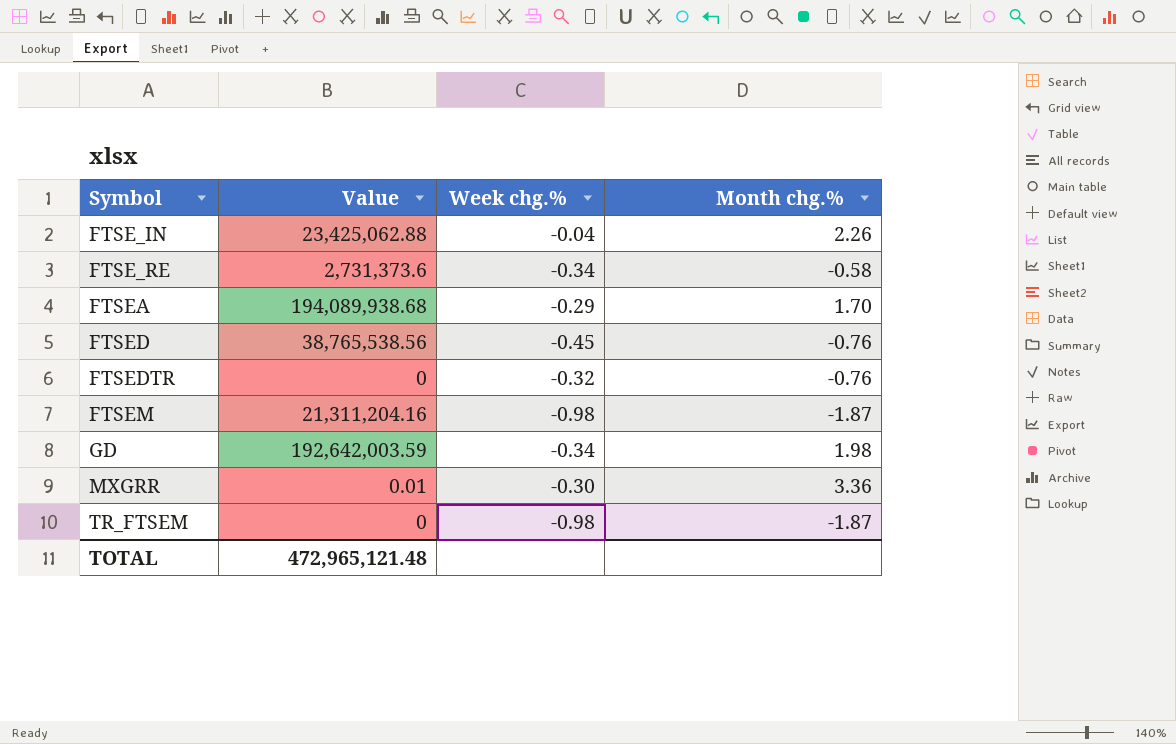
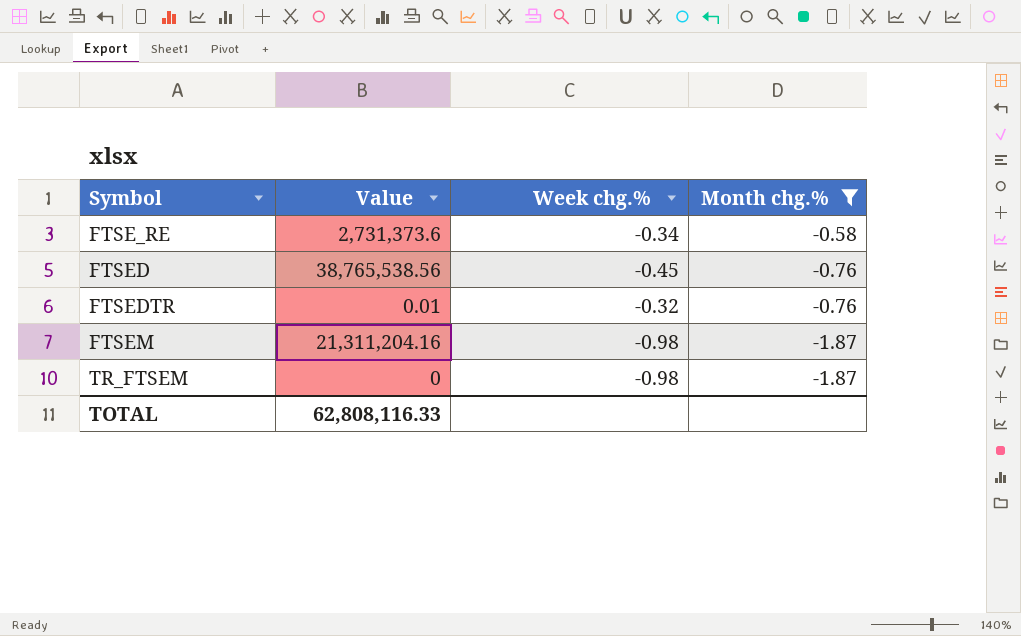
filter: none -> Month chg.% <= -0.58
FTSEDTR | Value: 0 -> 0.01
TOTAL | Value: 472,965,121.48 -> 62,808,116.33

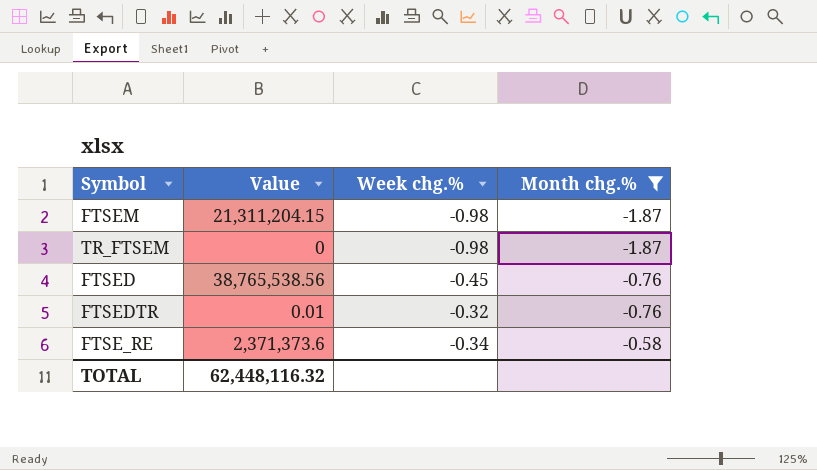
row order: Symbol ascending -> Month chg.% ascending
FTSEM | Value: 21,311,204.16 -> 21,311,204.15
FTSE_RE | Value: 2,731,373.6 -> 2,371,373.6
TOTAL | Value: 62,808,116.33 -> 62,448,116.32

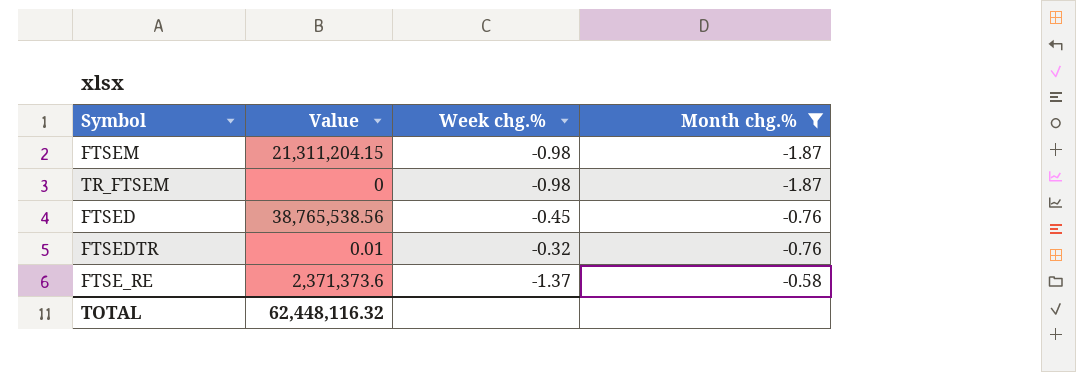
FTSE_RE | Week chg.%: -0.34 -> -1.37

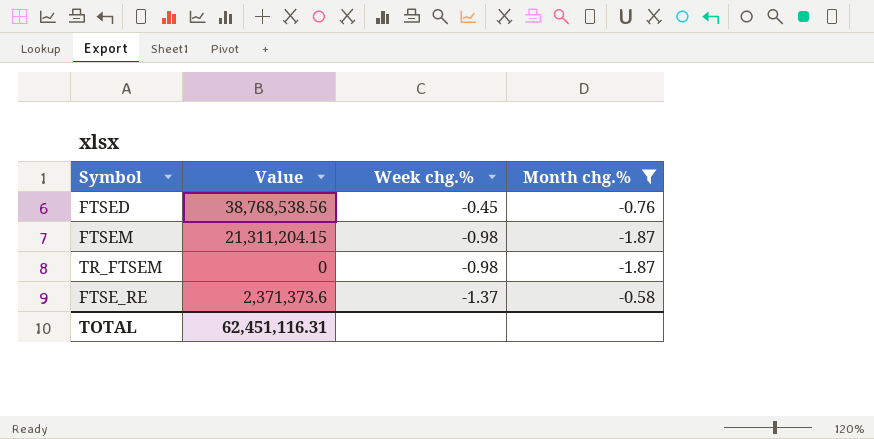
row order: Month chg.% ascending -> Week chg.% descending
row FTSEDTR: 0.01 | -0.32 | -0.76 -> none
FTSED | Value: 38,765,538.56 -> 38,768,538.56
TOTAL | Value: 62,448,116.32 -> 62,451,116.31

